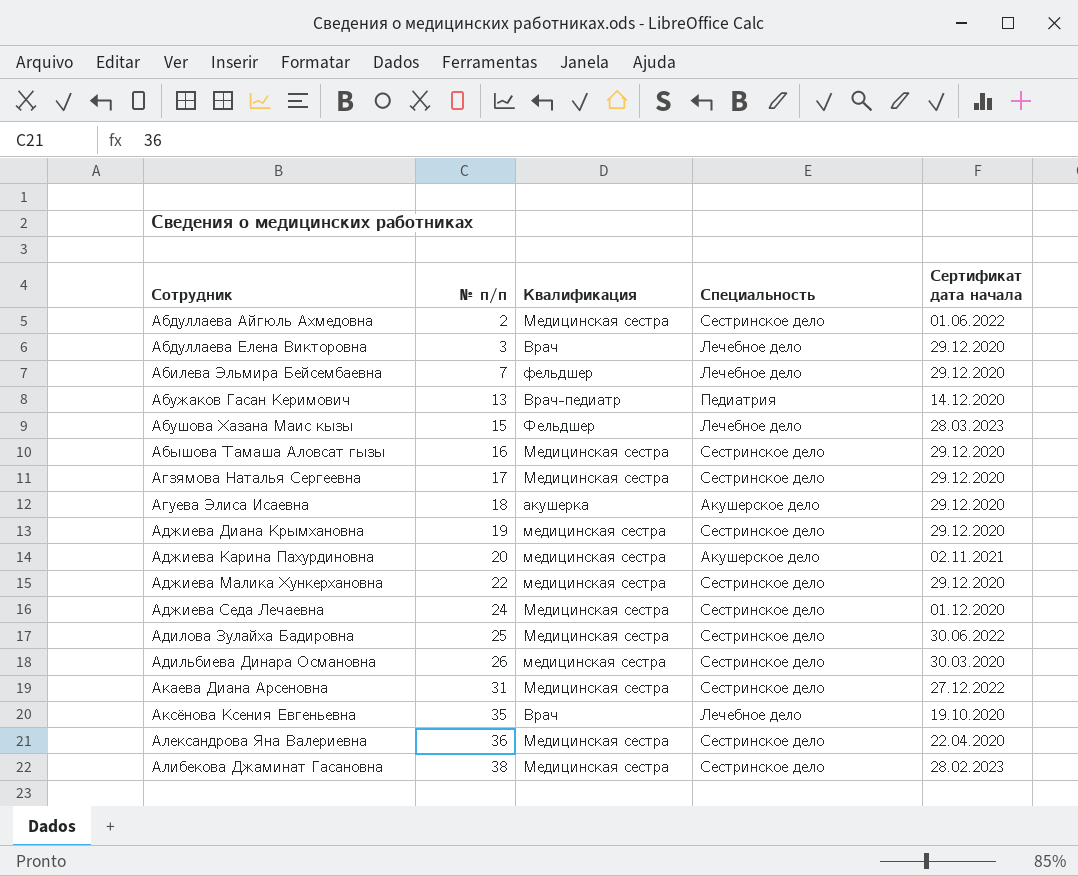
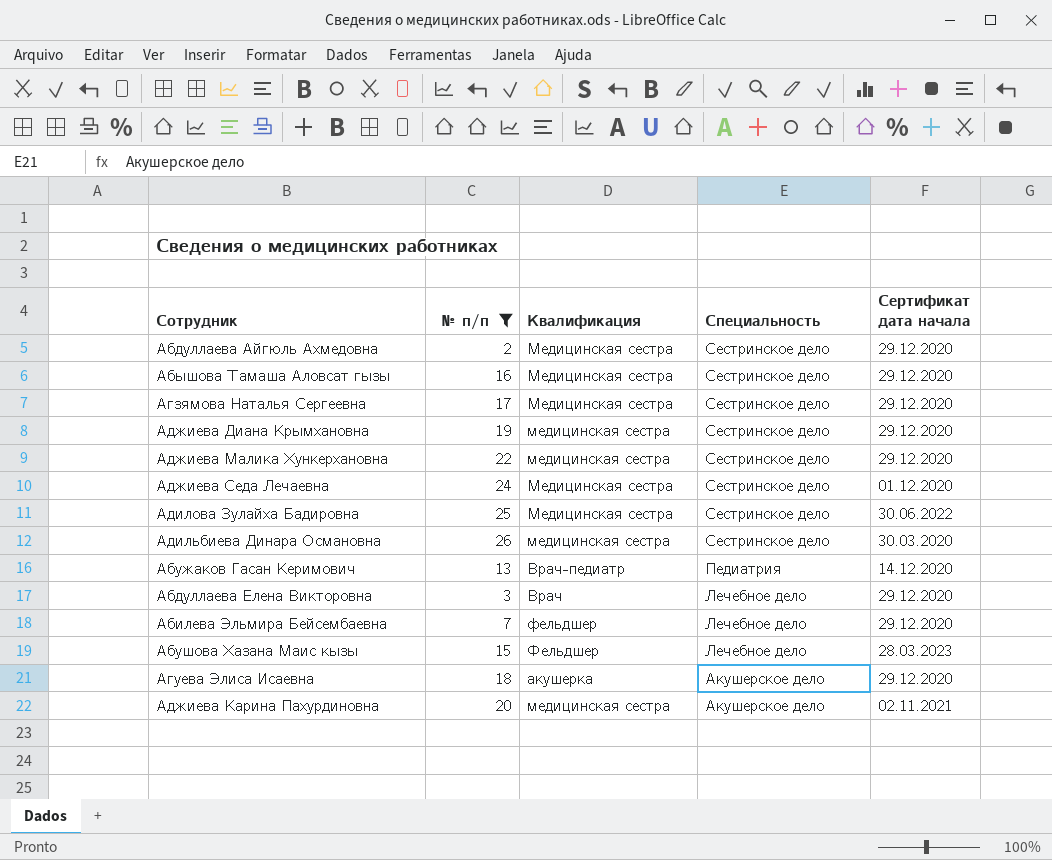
filter: none -> № п/п <= 26
row order: Сотрудник ascending -> Специальность descending
Абдуллаева Айгюль Ахмедовна | Сертификат дата начала: 01.06.2022 -> 29.12.2020

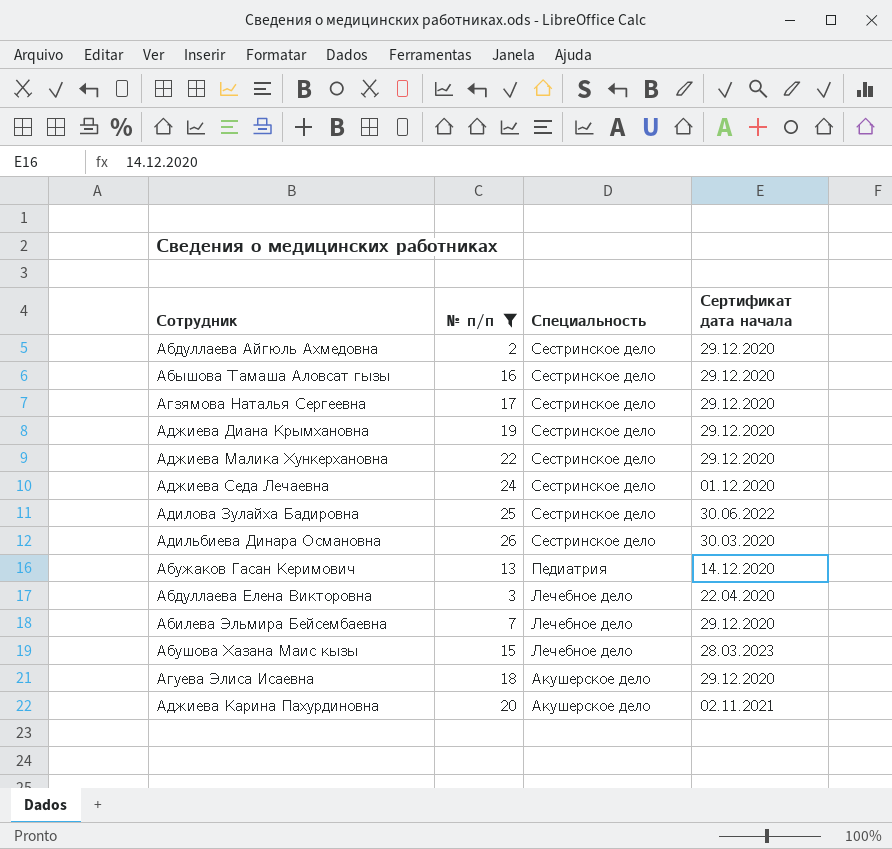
column Квалификация | position: 3 -> none
Абдуллаева Елена Викторовна | Сертификат дата начала: 29.12.2020 -> 22.04.2020

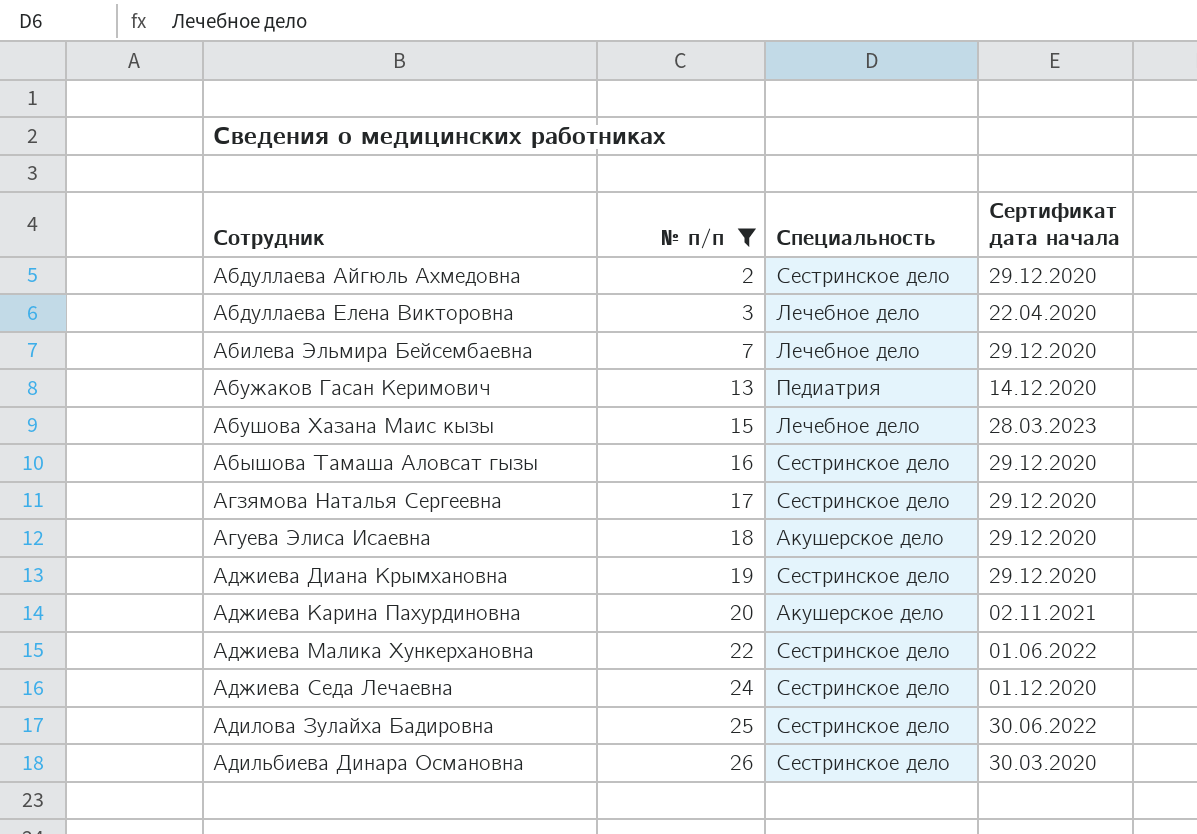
row order: Специальность descending -> Сотрудник ascending
Аджиева Малика Хункерхановна | Сертификат дата начала: 29.12.2020 -> 01.06.2022

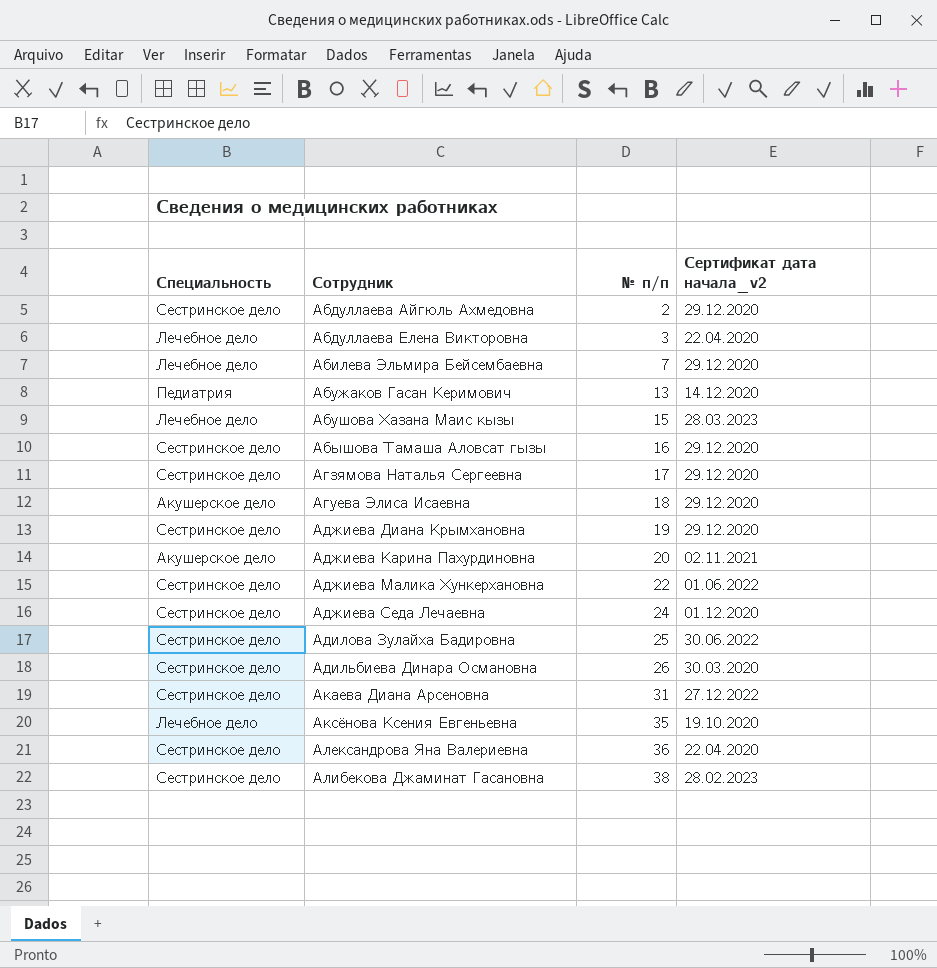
filter: № п/п <= 26 -> none
column Специальность | position: 3 -> 1
column name: Сертификат дата начала -> Сертификат дата начала_v2

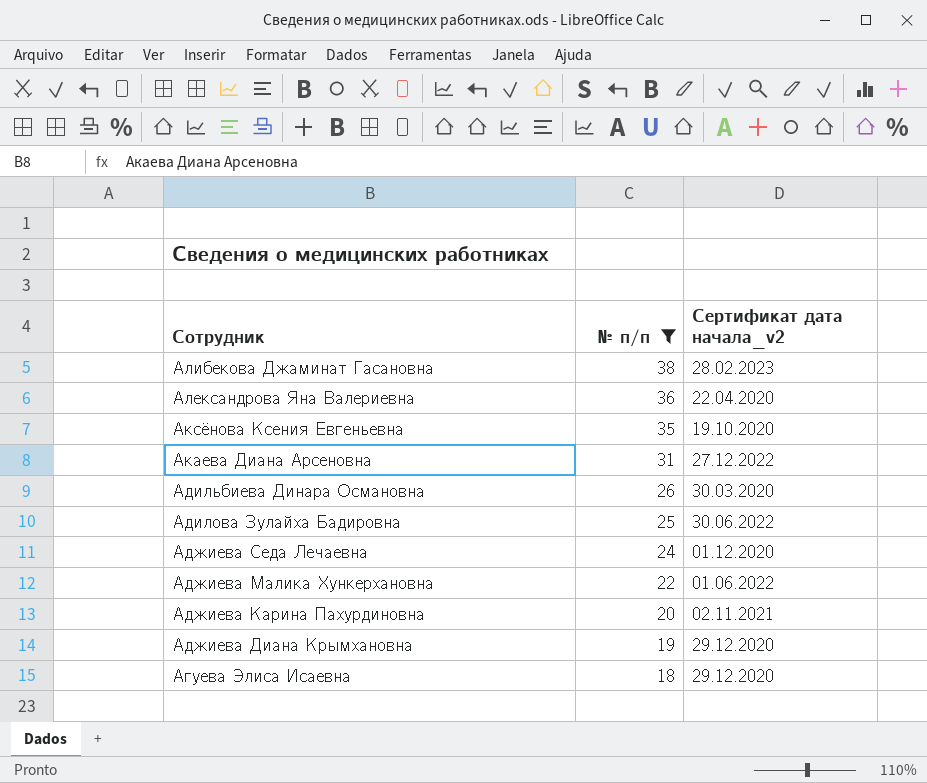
filter: none -> № п/п >= 18
row order: Сотрудник ascending -> Сотрудник descending
column Специальность | position: 1 -> none

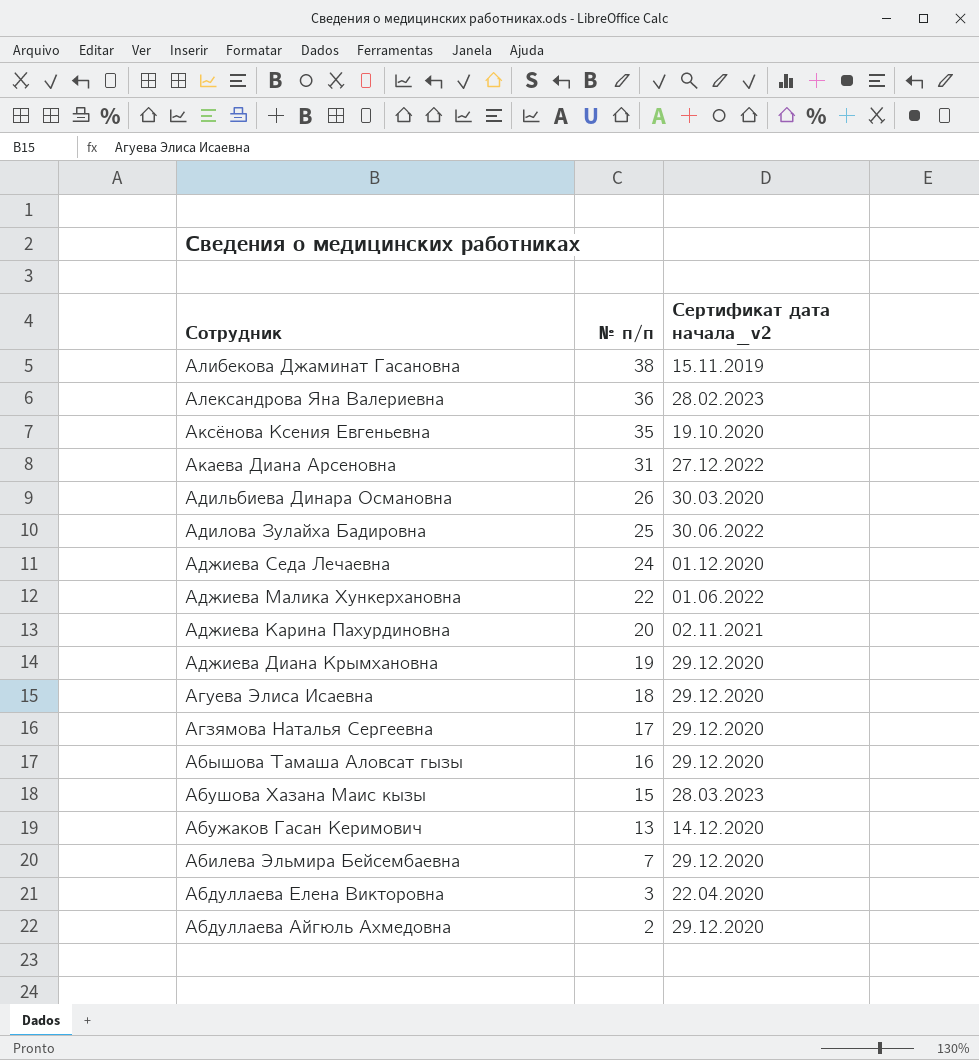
filter: № п/п >= 18 -> none
Алибекова Джаминат Гасановна | Сертификат дата начала_v2: 28.02.2023 -> 15.11.2019
Александрова Яна Валериевна | Сертификат дата начала_v2: 22.04.2020 -> 28.02.2023

